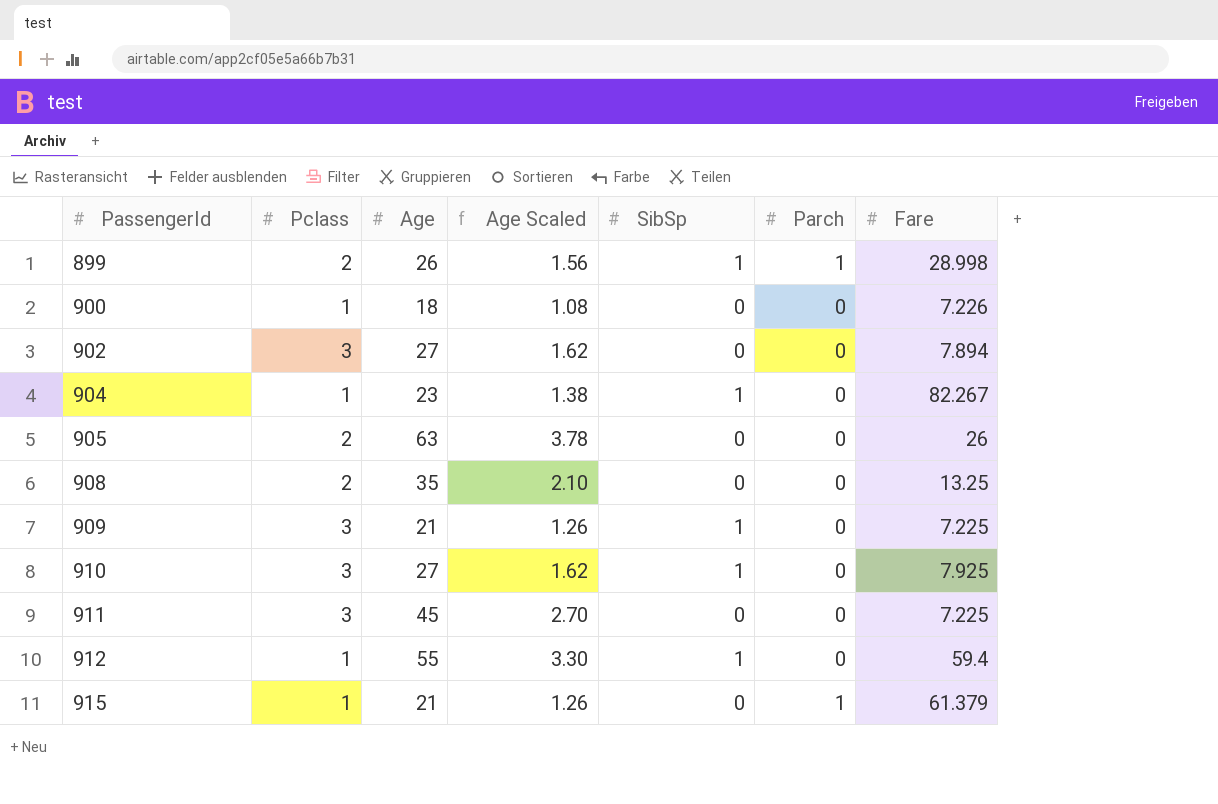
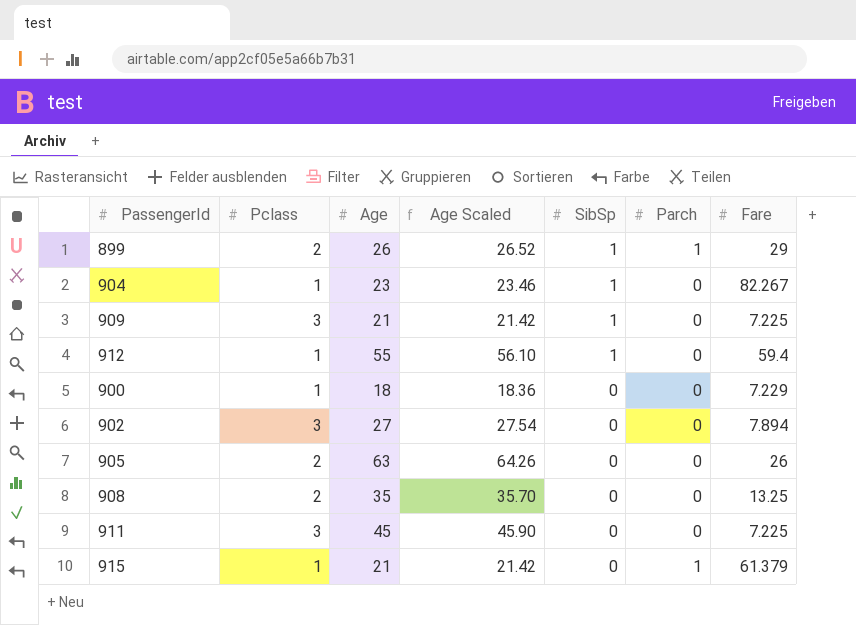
row order: PassengerId ascending -> SibSp descending
column Age Scaled | formula: [Age] * 0.06 -> [Age] * 1.02
row 910: 3 | 27 | 1.62 | 1 | 0 | 7.925 -> none
899 | Fare: 28.998 -> 29
900 | Fare: 7.226 -> 7.229

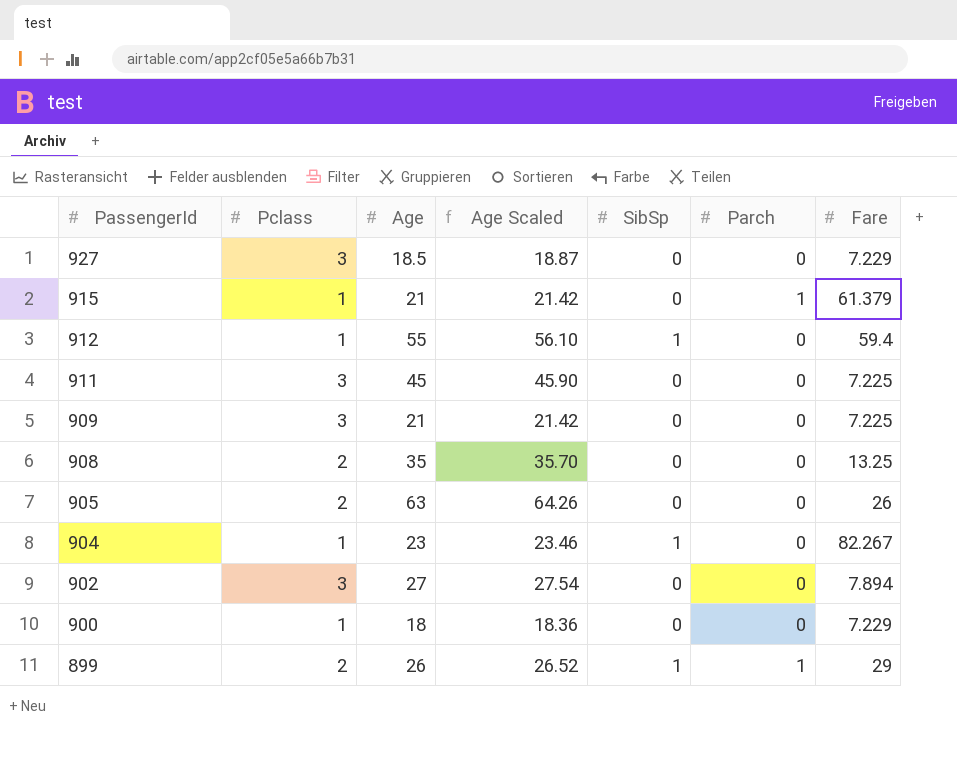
row order: SibSp descending -> PassengerId descending
row 927: none -> 3 | 18.5 | 18.87 | 0 | 0 | 7.229
909 | SibSp: 1 -> 0

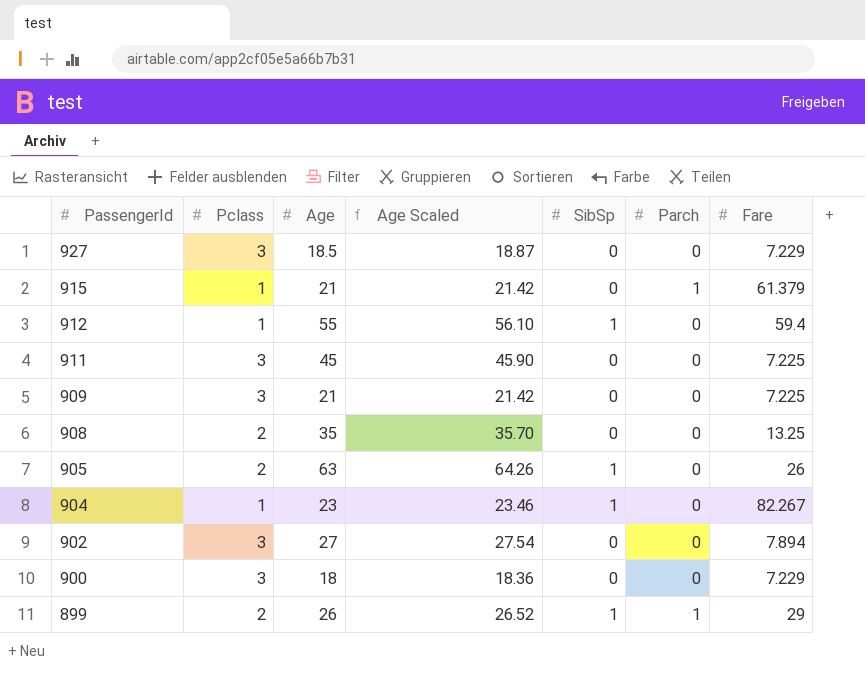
905 | SibSp: 0 -> 1
900 | Pclass: 1 -> 3

